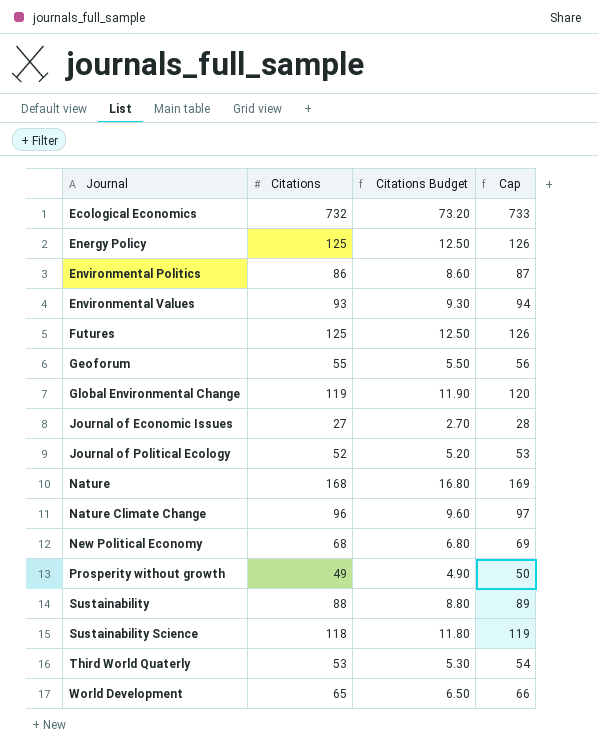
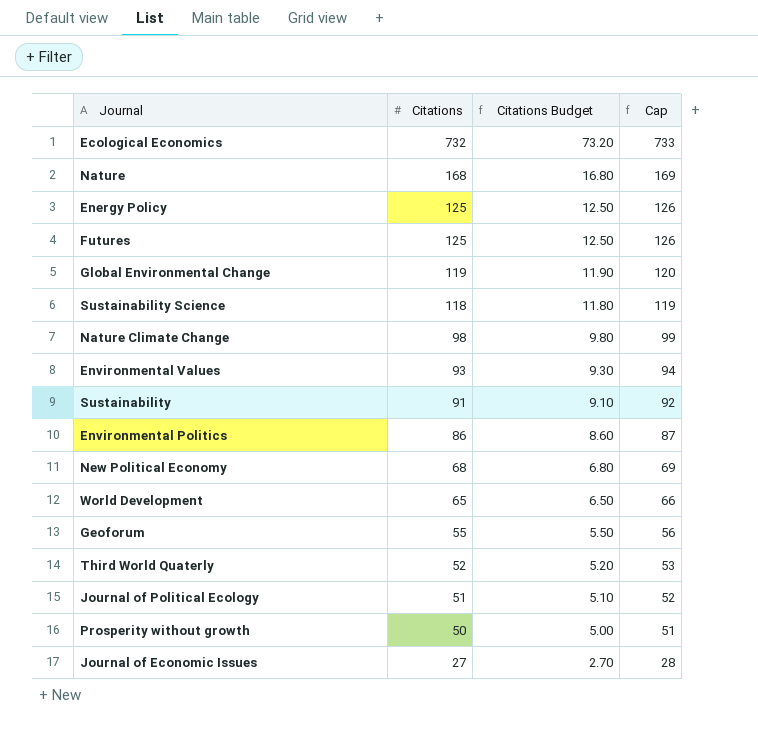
row order: Journal ascending -> Citations descending
Nature Climate Change | Citations: 96 -> 98
Nature Climate Change | Citations Budget: 9.60 -> 9.80
Nature Climate Change | Cap: 97 -> 99
Sustainability | Citations: 88 -> 91
Sustainability | Citations Budget: 8.80 -> 9.10
Sustainability | Cap: 89 -> 92
Third World Quaterly | Citations: 53 -> 52
Third World Quaterly | Citations Budget: 5.30 -> 5.20
Third World Quaterly | Cap: 54 -> 53
Journal of Political Ecology | Citations: 52 -> 51
Journal of Political Ecology | Citations Budget: 5.20 -> 5.10
Journal of Political Ecology | Cap: 53 -> 52
Prosperity without growth | Citations: 49 -> 50
Prosperity without growth | Citations Budget: 4.90 -> 5.00
Prosperity without growth | Cap: 50 -> 51

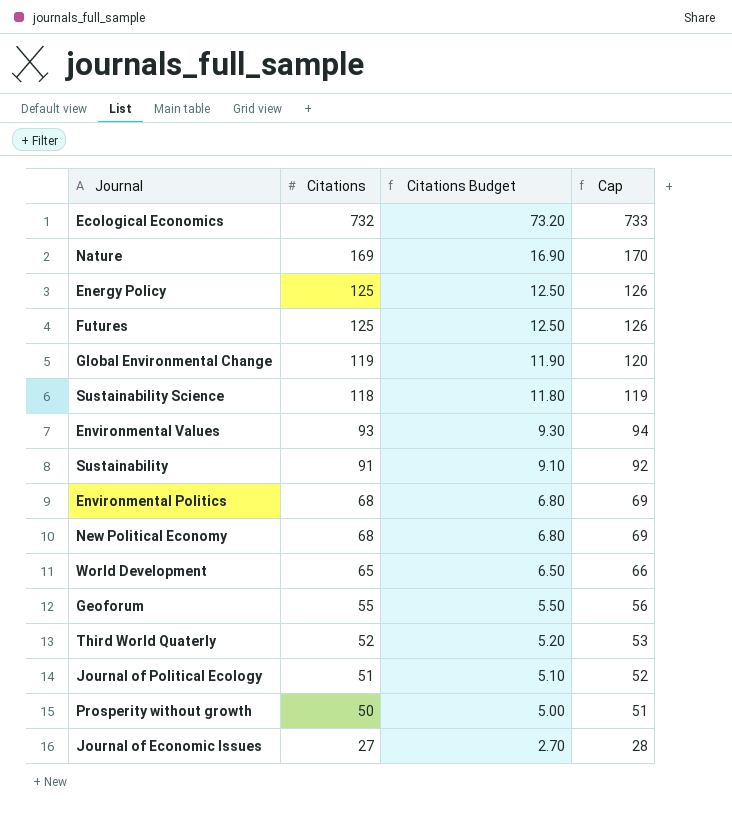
row Nature Climate Change: 98 | 9.80 | 99 -> none
Nature | Citations: 168 -> 169
Nature | Citations Budget: 16.80 -> 16.90
Nature | Cap: 169 -> 170
Environmental Politics | Citations: 86 -> 68
Environmental Politics | Citations Budget: 8.60 -> 6.80
Environmental Politics | Cap: 87 -> 69

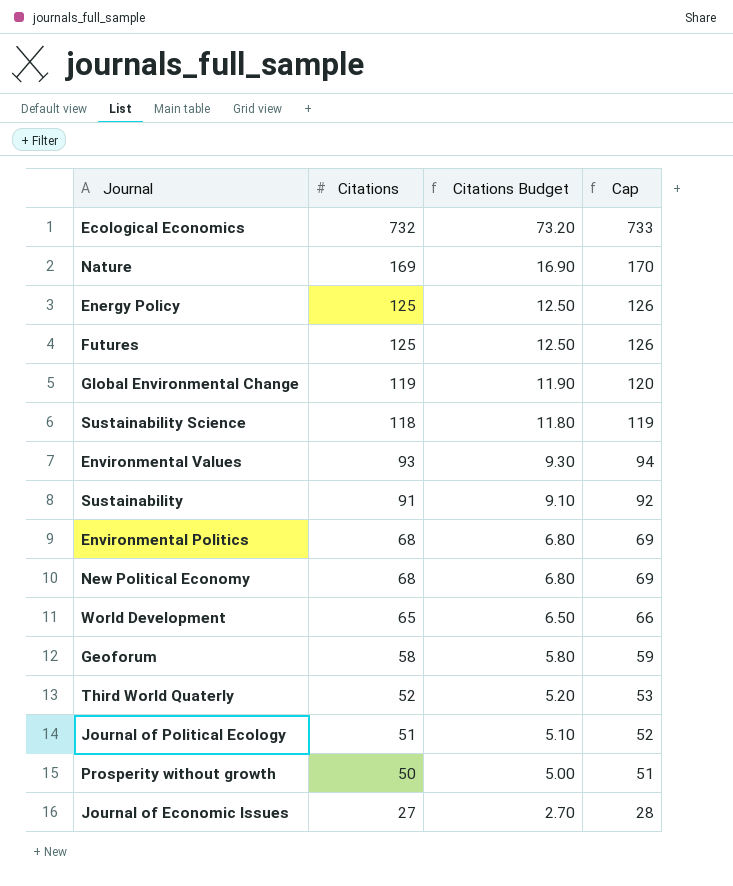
Geoforum | Citations: 55 -> 58
Geoforum | Citations Budget: 5.50 -> 5.80
Geoforum | Cap: 56 -> 59

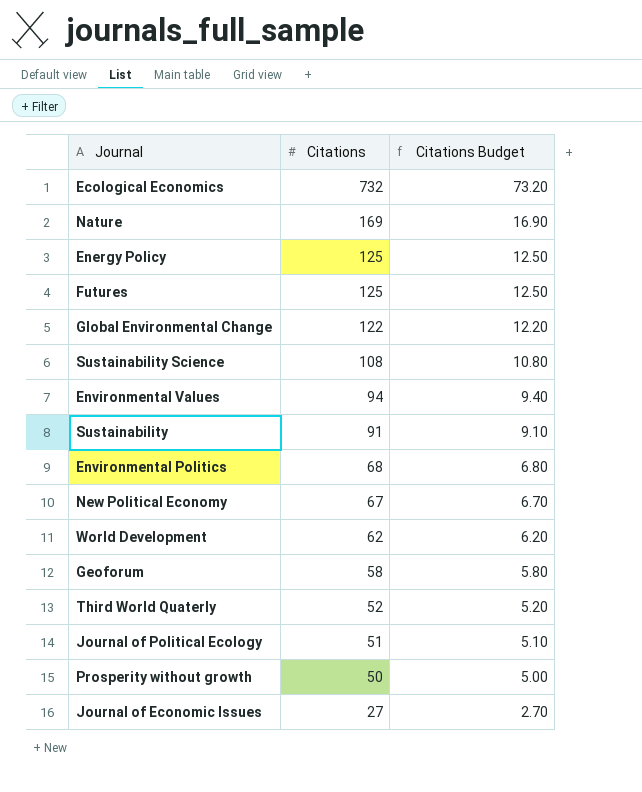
column Cap | formula: [Citations] + 1 -> none
Global Environmental Change | Citations: 119 -> 122
Global Environmental Change | Citations Budget: 11.90 -> 12.20
Sustainability Science | Citations: 118 -> 108
Sustainability Science | Citations Budget: 11.80 -> 10.80
Environmental Values | Citations: 93 -> 94
Environmental Values | Citations Budget: 9.30 -> 9.40
New Political Economy | Citations: 68 -> 67
New Political Economy | Citations Budget: 6.80 -> 6.70
World Development | Citations: 65 -> 62
World Development | Citations Budget: 6.50 -> 6.20

